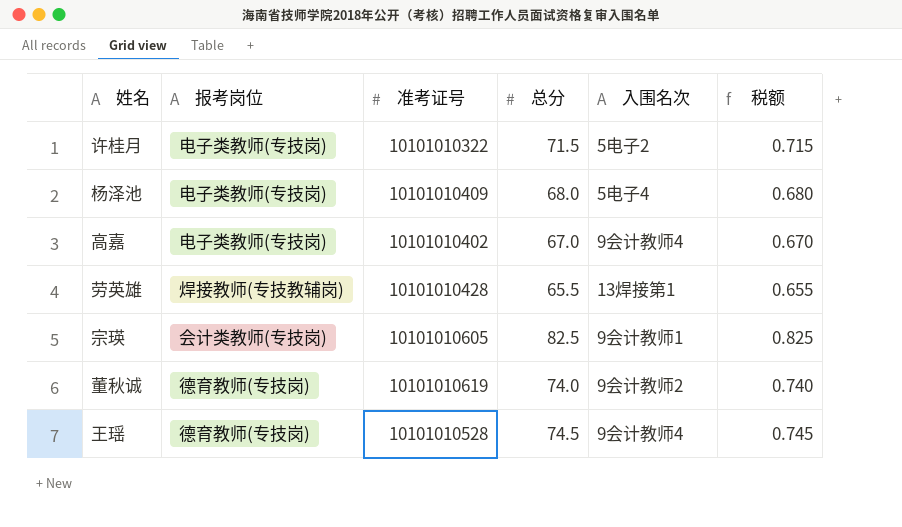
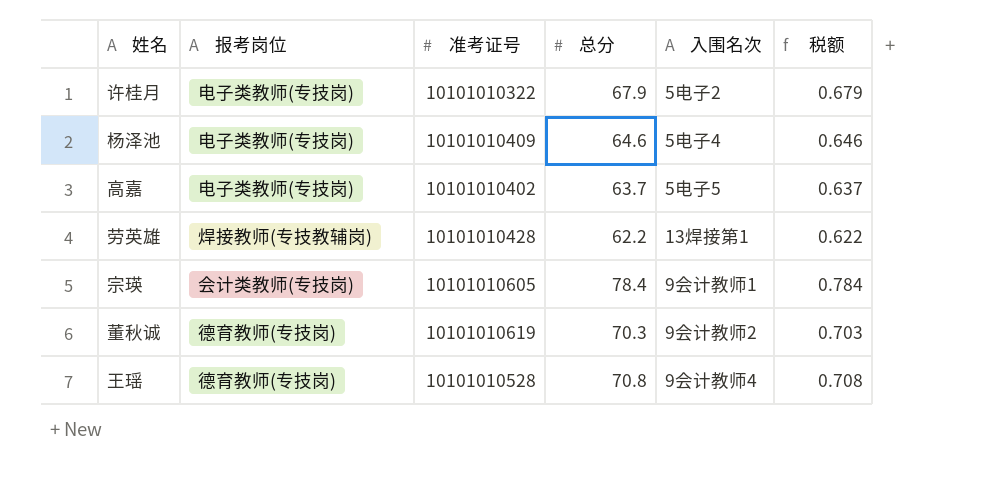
许桂月 | 总分: 71.5 -> 67.9
许桂月 | 税额: 0.715 -> 0.679
杨泽池 | 总分: 68.0 -> 64.6
杨泽池 | 税额: 0.680 -> 0.646
高嘉 | 总分: 67.0 -> 63.7
高嘉 | 入围名次: 9会计教师4 -> 5电子5
高嘉 | 税额: 0.670 -> 0.637
劳英雄 | 总分: 65.5 -> 62.2
劳英雄 | 税额: 0.655 -> 0.622
宗瑛 | 总分: 82.5 -> 78.4
宗瑛 | 税额: 0.825 -> 0.784
董秋诚 | 总分: 74.0 -> 70.3
董秋诚 | 税额: 0.740 -> 0.703
王瑶 | 总分: 74.5 -> 70.8
王瑶 | 税额: 0.745 -> 0.708

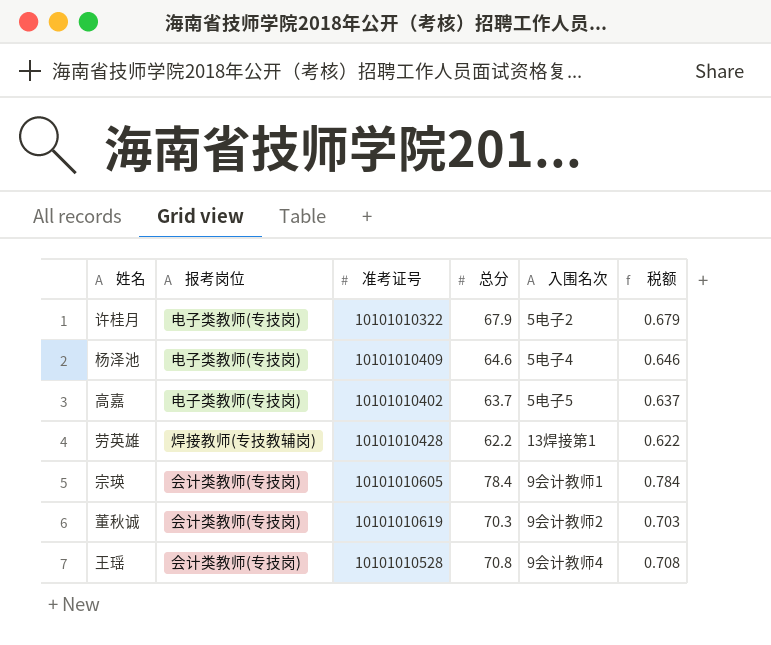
董秋诚 | 报考岗位: 德育教师(专技岗) -> 会计类教师(专技岗)
王瑶 | 报考岗位: 德育教师(专技岗) -> 会计类教师(专技岗)

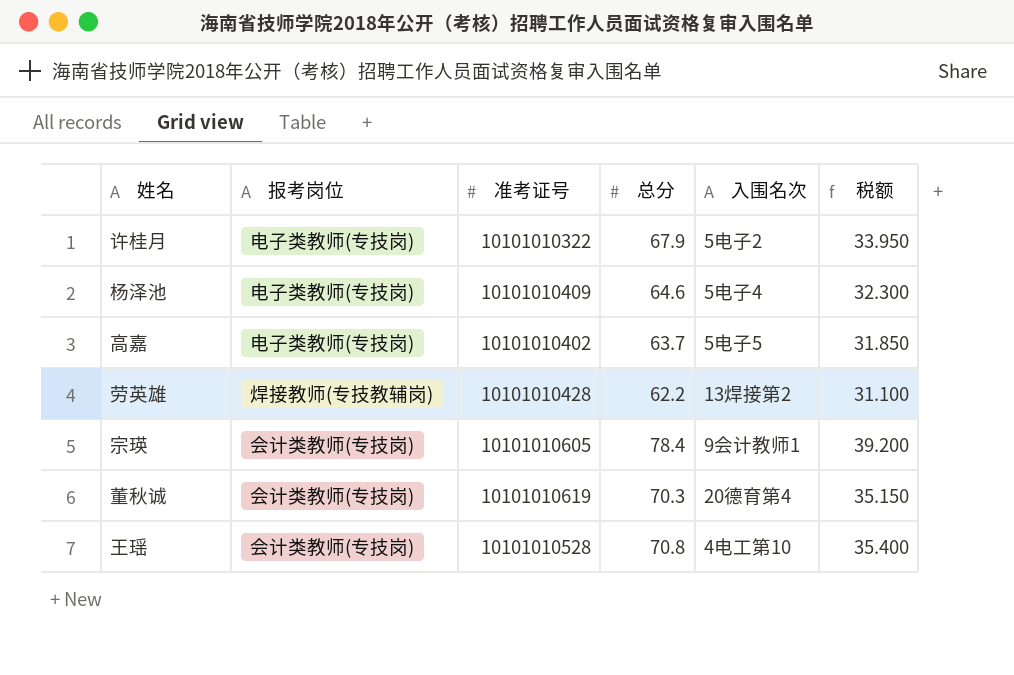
column 税额 | formula: [总分] * 0.01 -> [总分] * 0.5
劳英雄 | 入围名次: 13焊接第1 -> 13焊接第2
董秋诚 | 入围名次: 9会计教师2 -> 20德育第4
王瑶 | 入围名次: 9会计教师4 -> 4电工第10

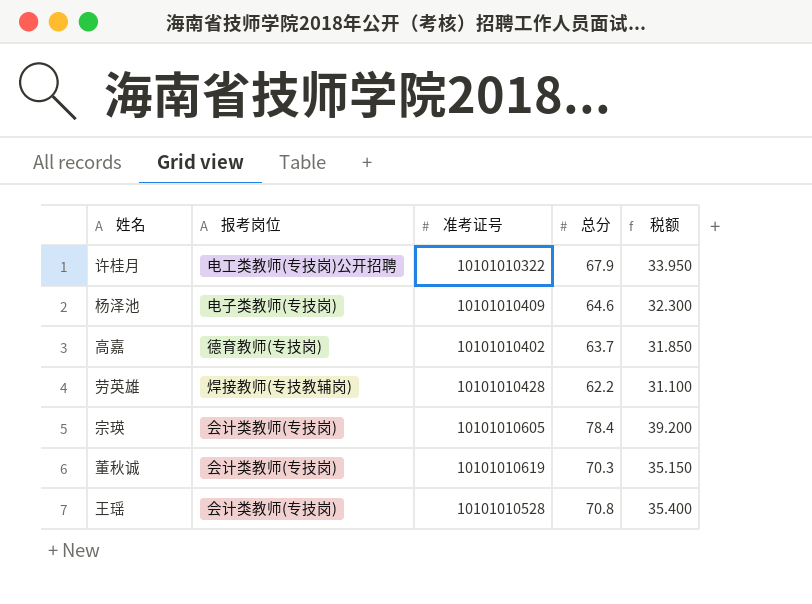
column 入围名次 | position: 5 -> none
许桂月 | 报考岗位: 电子类教师(专技岗) -> 电工类教师(专技岗)公开招聘
高嘉 | 报考岗位: 电子类教师(专技岗) -> 德育教师(专技岗)

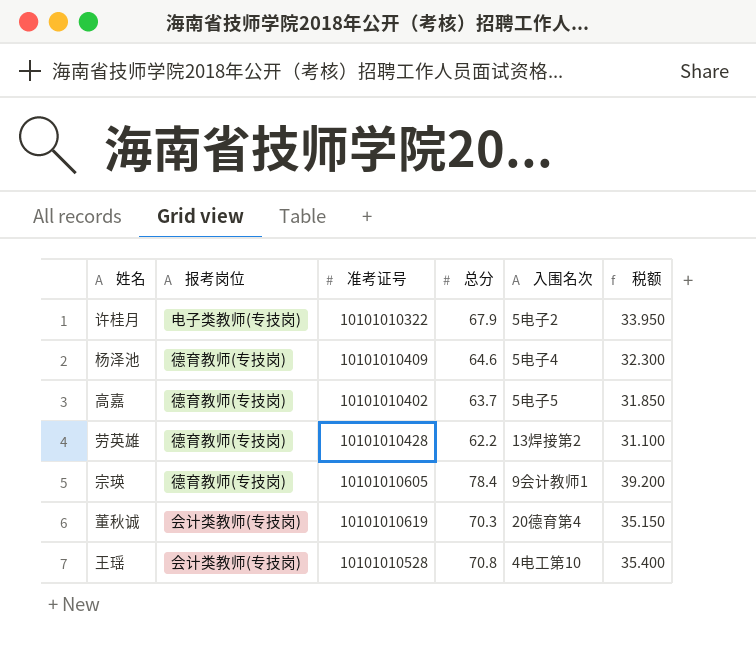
column 入围名次 | position: none -> 5
许桂月 | 报考岗位: 电工类教师(专技岗)公开招聘 -> 电子类教师(专技岗)
杨泽池 | 报考岗位: 电子类教师(专技岗) -> 德育教师(专技岗)
劳英雄 | 报考岗位: 焊接教师(专技教辅岗) -> 德育教师(专技岗)
宗瑛 | 报考岗位: 会计类教师(专技岗) -> 德育教师(专技岗)

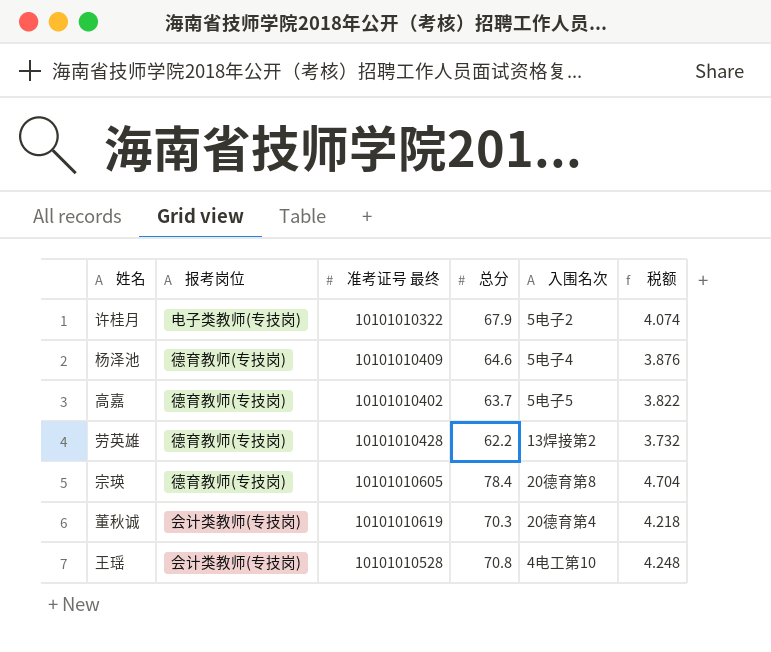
column name: 准考证号 -> 准考证号 最终
column 税额 | formula: [总分] * 0.5 -> [总分] * 0.06
宗瑛 | 入围名次: 9会计教师1 -> 20德育第8

